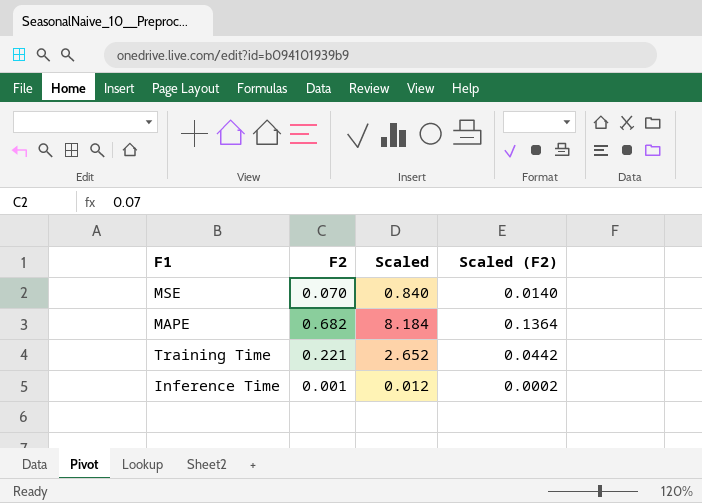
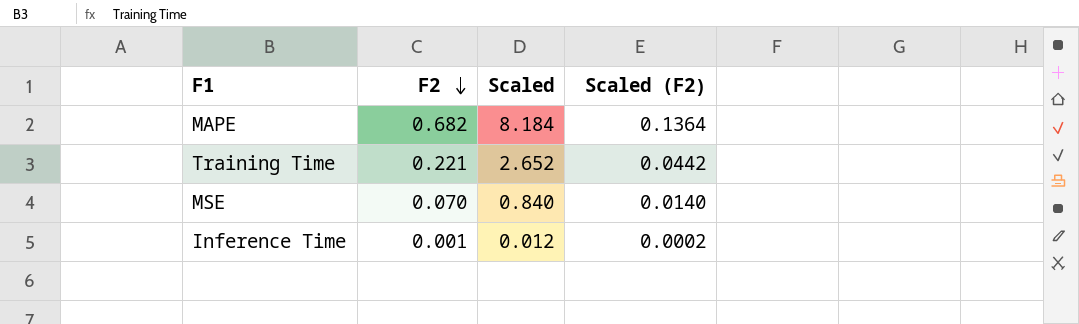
row order: none -> F2 descending

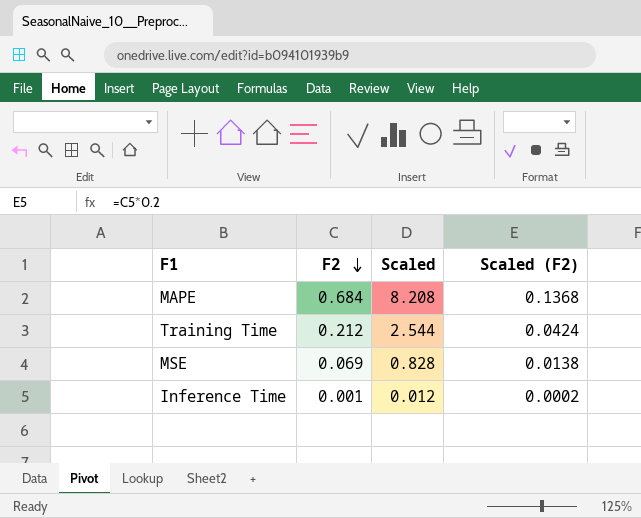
MAPE | F2: 0.682 -> 0.684
MAPE | Scaled: 8.184 -> 8.208
MAPE | Scaled (F2): 0.1364 -> 0.1368
Training Time | F2: 0.221 -> 0.212
Training Time | Scaled: 2.652 -> 2.544
Training Time | Scaled (F2): 0.0442 -> 0.0424
MSE | F2: 0.070 -> 0.069
MSE | Scaled: 0.840 -> 0.828
MSE | Scaled (F2): 0.0140 -> 0.0138

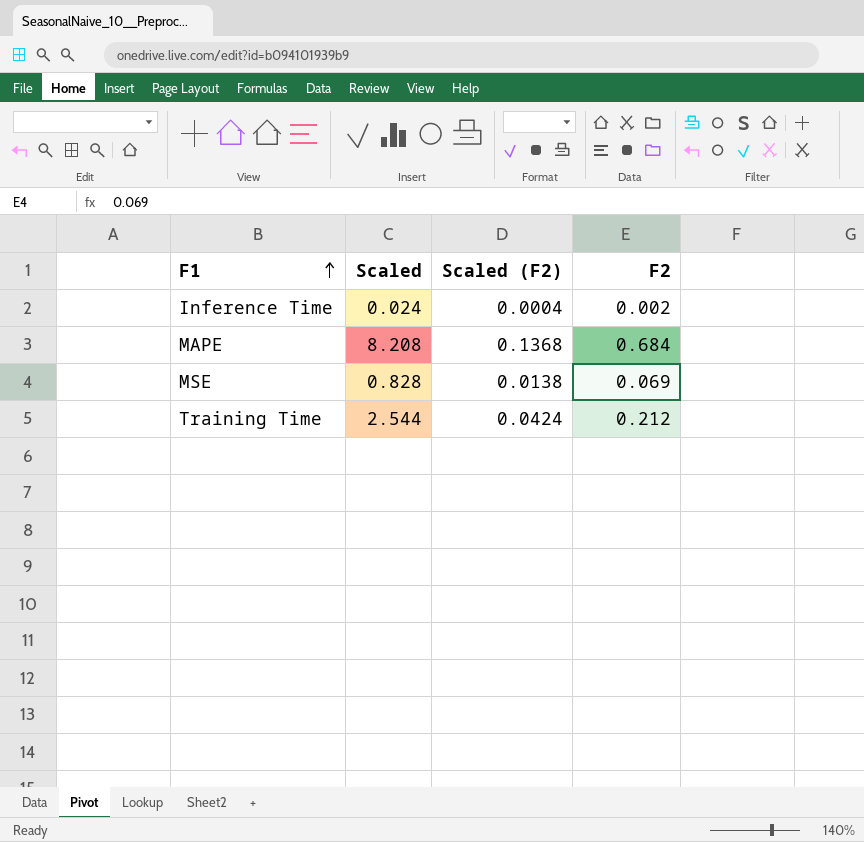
row order: F2 descending -> F1 ascending
column F2 | position: 2 -> 4
Inference Time | Scaled: 0.012 -> 0.024
Inference Time | Scaled (F2): 0.0002 -> 0.0004
Inference Time | F2: 0.001 -> 0.002

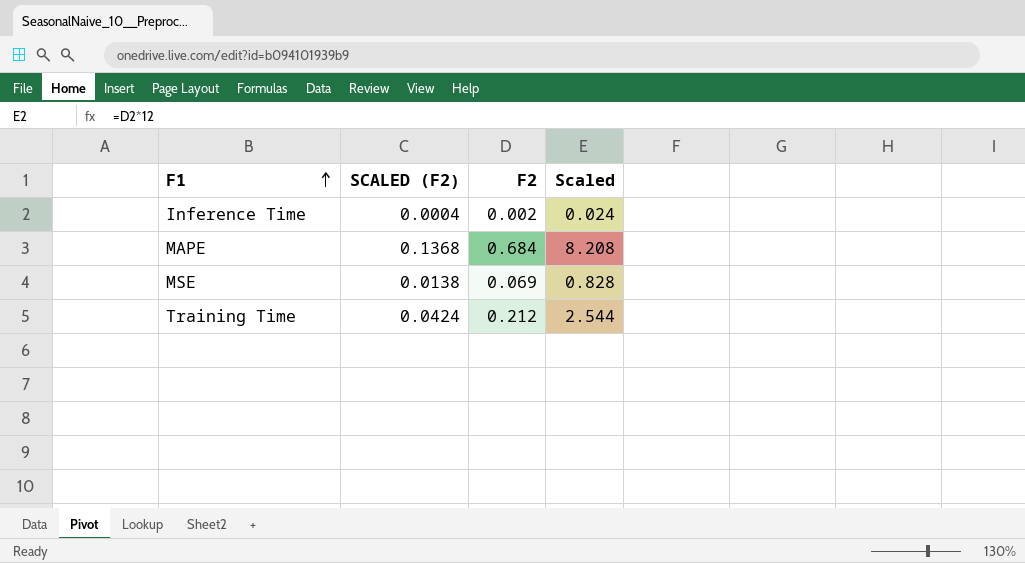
column name: Scaled (F2) -> SCALED (F2)
column Scaled | position: 2 -> 4

